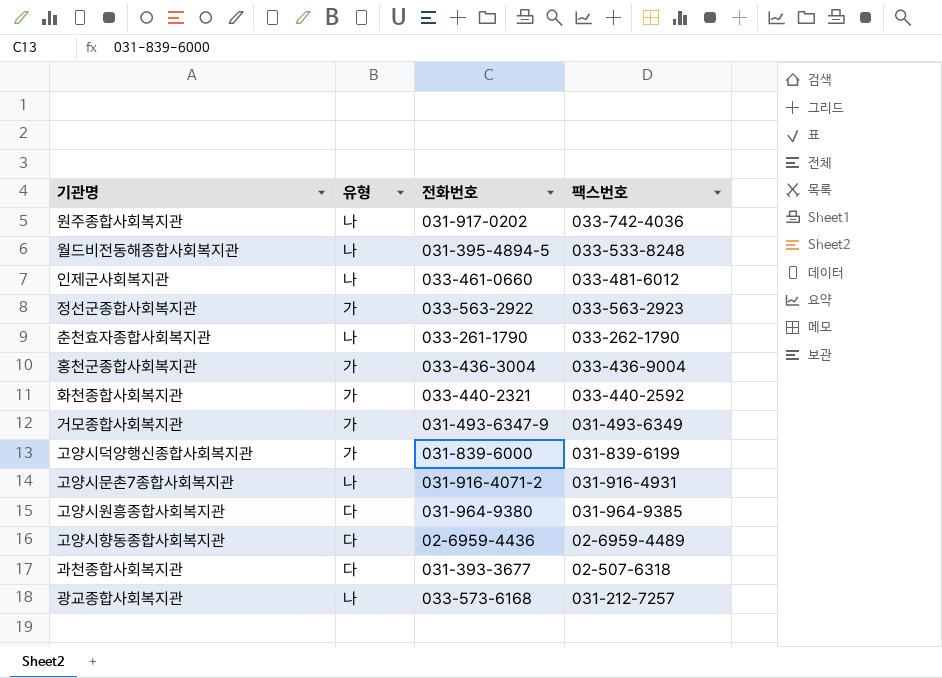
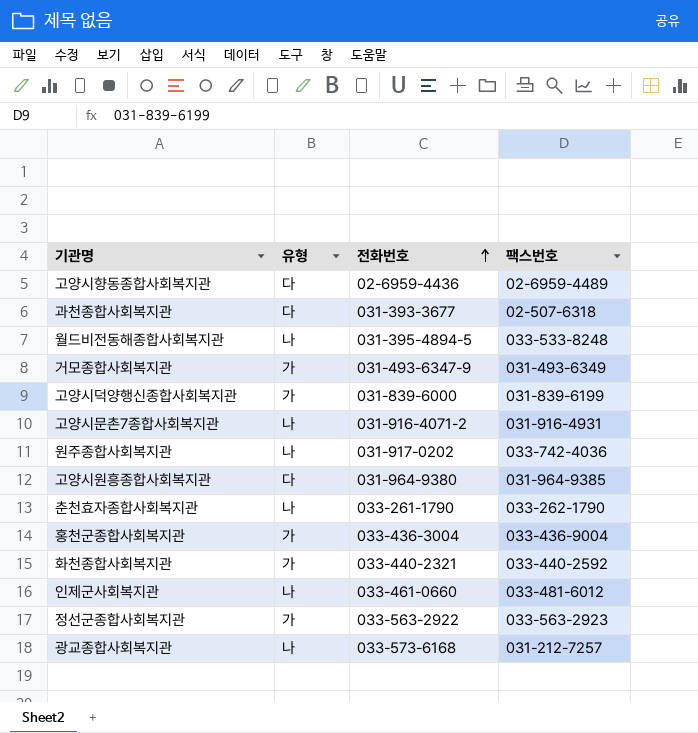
row order: none -> 전화번호 ascending

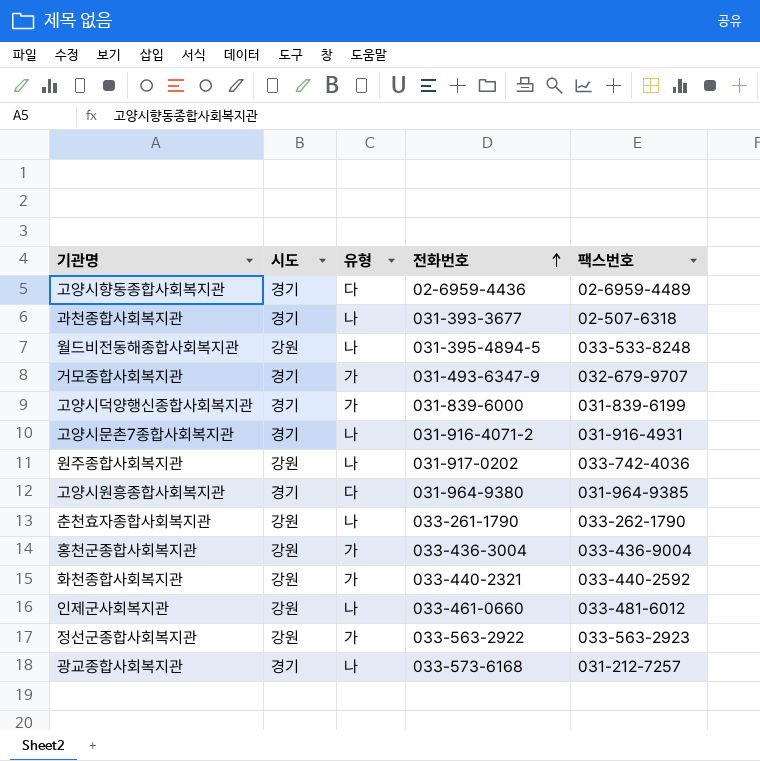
column 시도 | position: none -> 2
과천종합사회복지관 | 유형: 다 -> 나
거모종합사회복지관 | 팩스번호: 031-493-6349 -> 032-679-9707

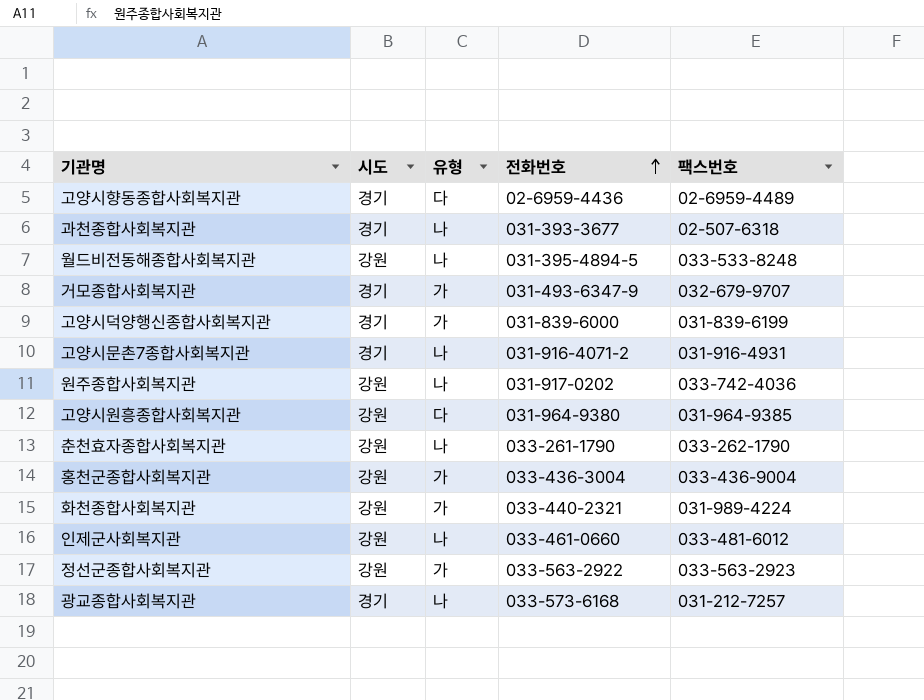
고양시원흥종합사회복지관 | 시도: 경기 -> 강원
화천종합사회복지관 | 팩스번호: 033-440-2592 -> 031-989-4224

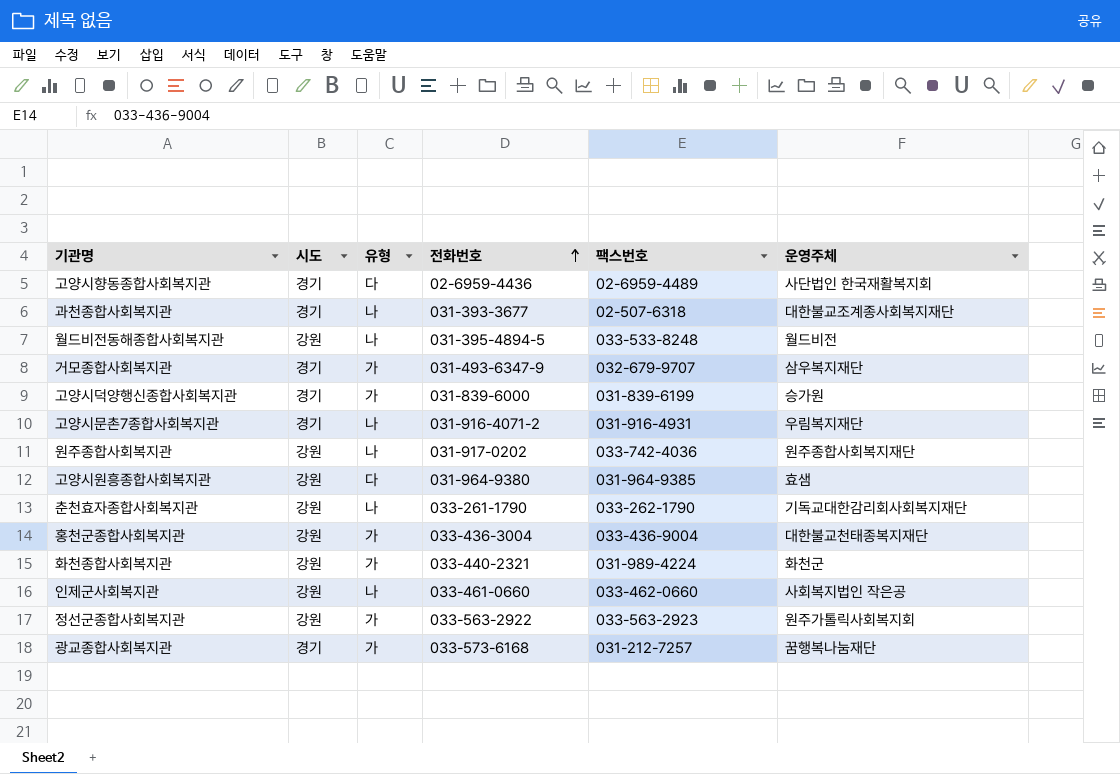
column 운영주체 | position: none -> 6
인제군사회복지관 | 팩스번호: 033-481-6012 -> 033-462-0660
광교종합사회복지관 | 유형: 나 -> 가

